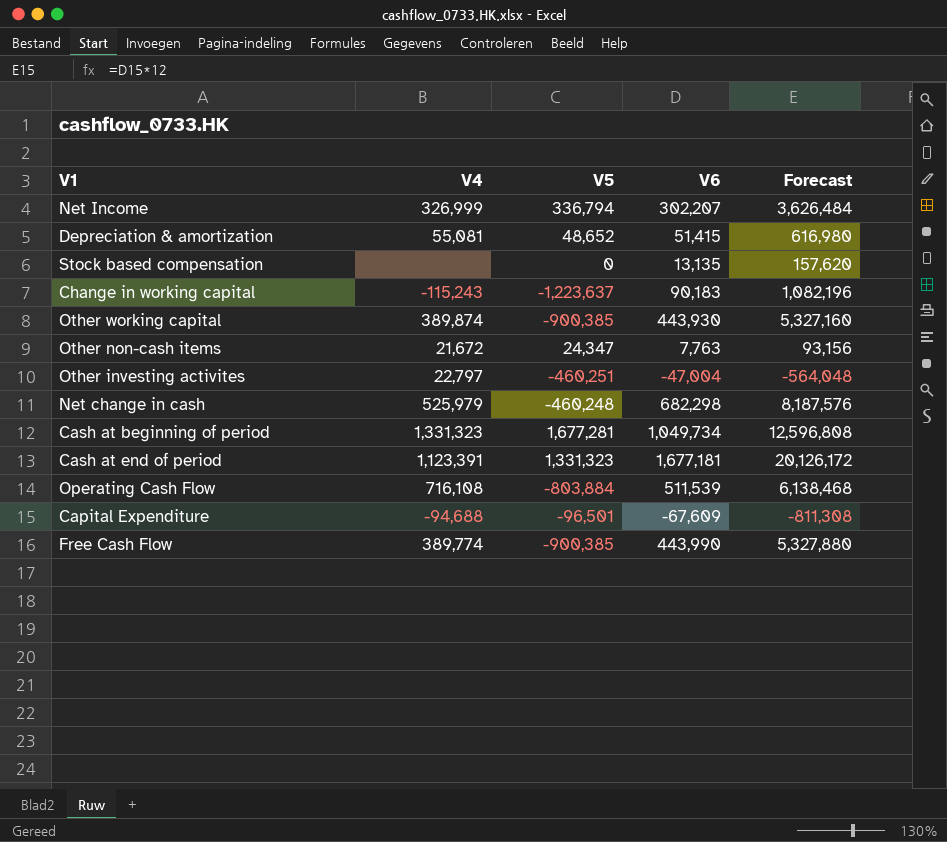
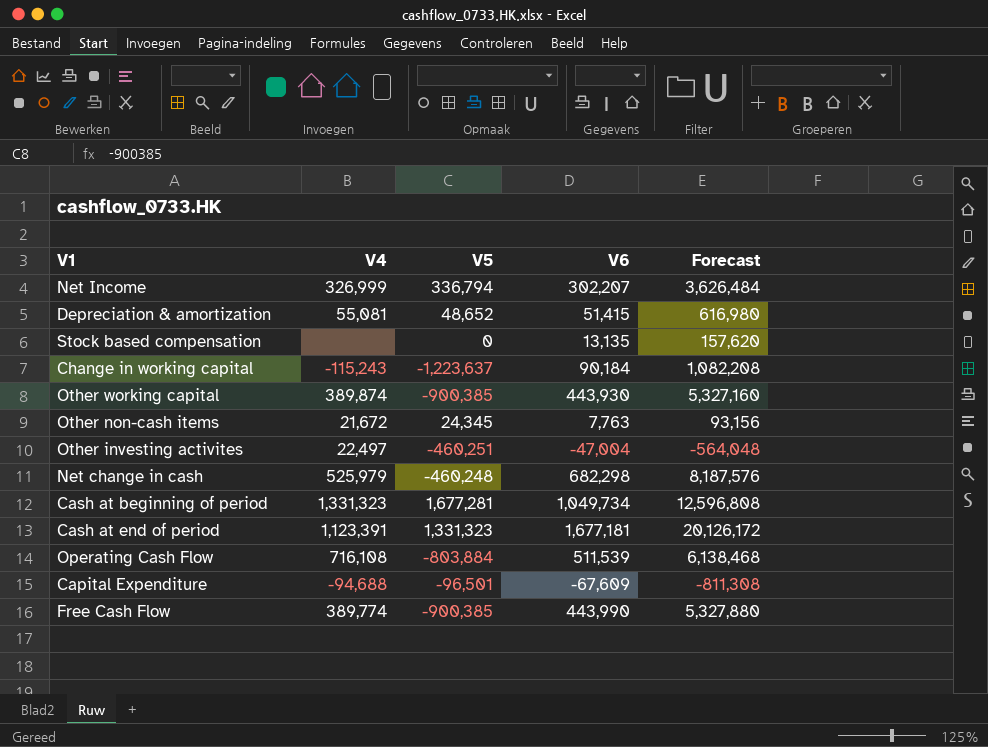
Change in working capital | V6: 90,183 -> 90,184
Change in working capital | Forecast: 1,082,196 -> 1,082,208
Other non-cash items | V5: 24,347 -> 24,345
Other investing activites | V4: 22,797 -> 22,497

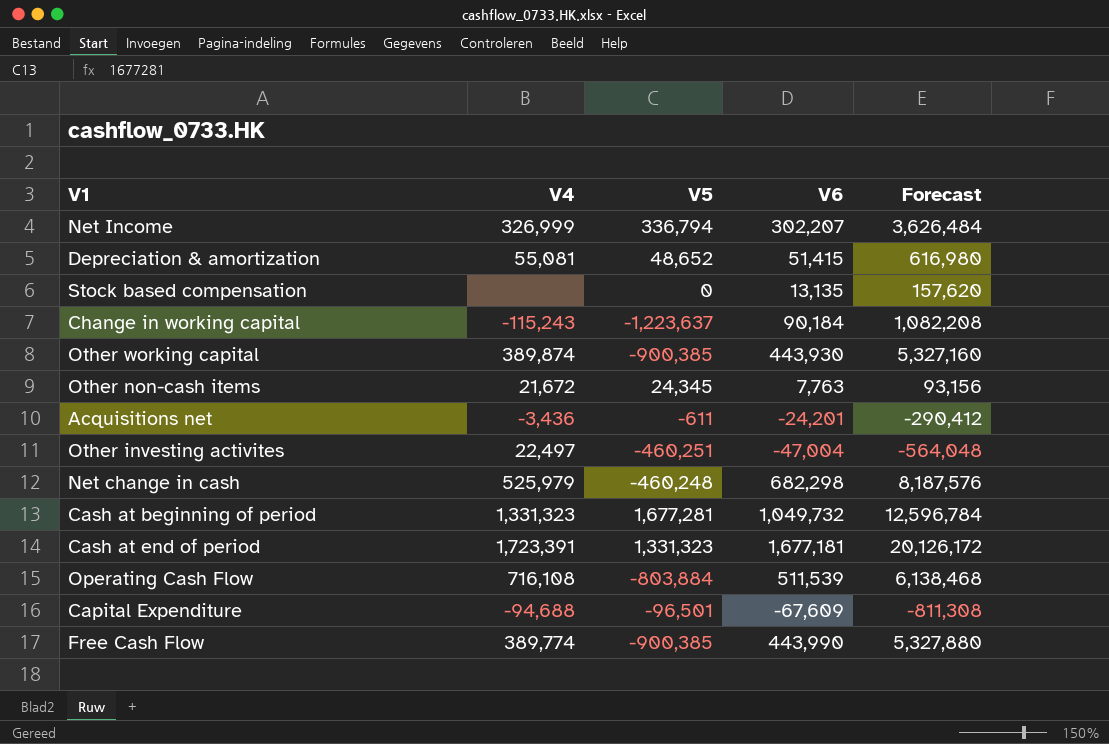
row Acquisitions net: none -> -3,436 | -611 | -24,201 | -290,412
Cash at beginning of period | V6: 1,049,734 -> 1,049,732
Cash at beginning of period | Forecast: 12,596,808 -> 12,596,784
Cash at end of period | V4: 1,123,391 -> 1,723,391

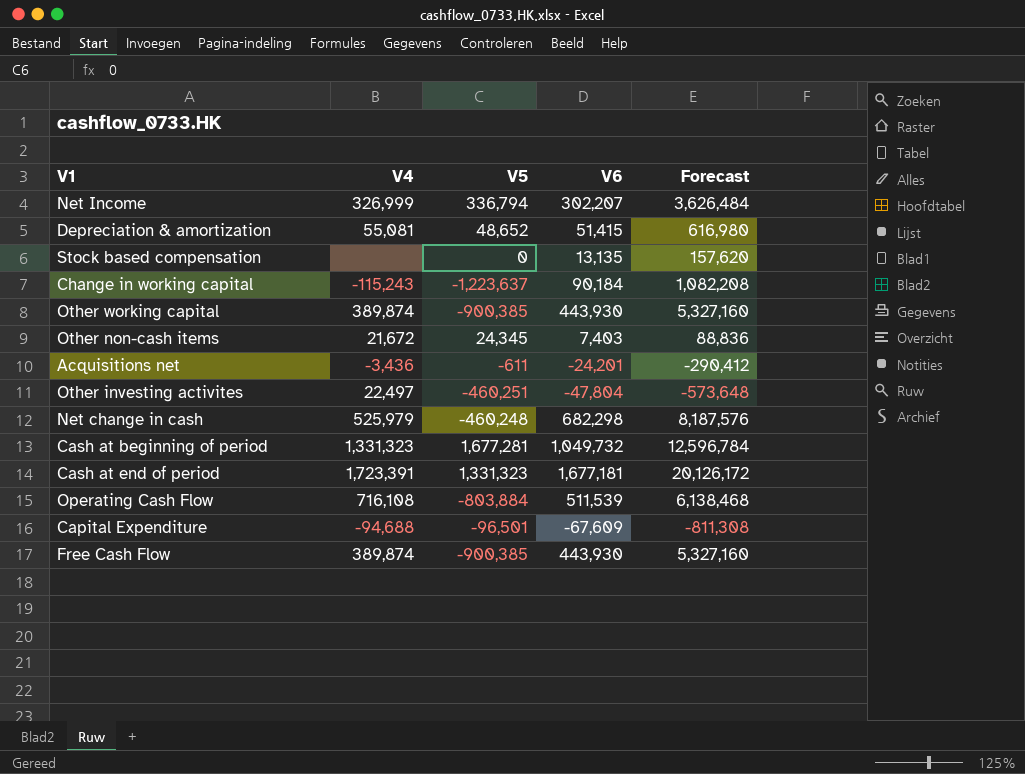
Other non-cash items | V6: 7,763 -> 7,403
Other non-cash items | Forecast: 93,156 -> 88,836
Other investing activites | V6: -47,004 -> -47,804
Other investing activites | Forecast: -564,048 -> -573,648
Free Cash Flow | V4: 389,774 -> 389,874
Free Cash Flow | V6: 443,990 -> 443,930
Free Cash Flow | Forecast: 5,327,880 -> 5,327,160

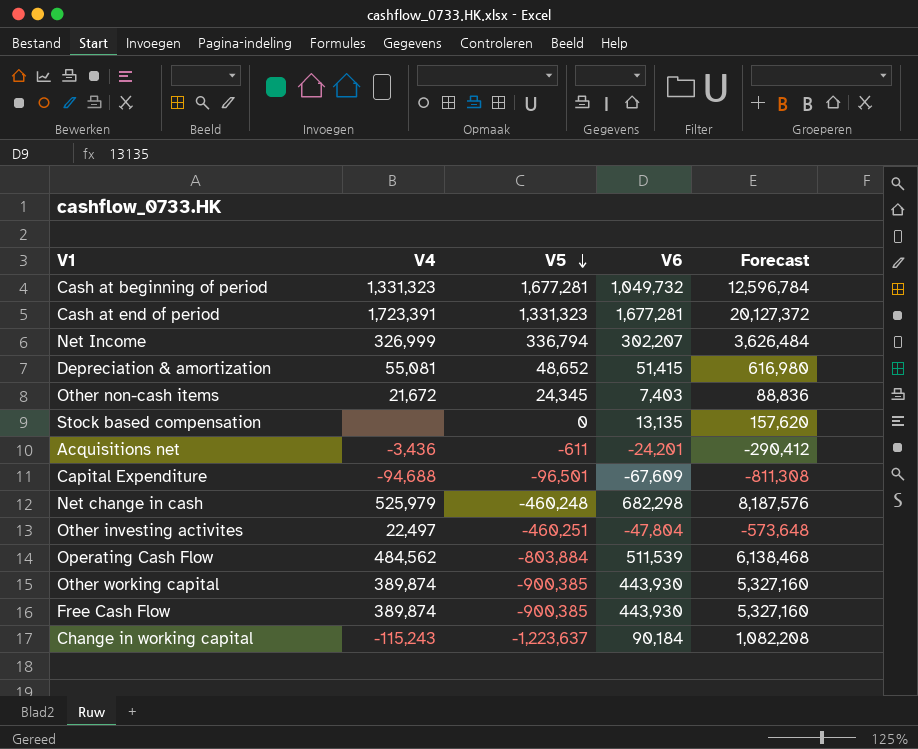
row order: none -> V5 descending
Cash at end of period | V6: 1,677,181 -> 1,677,281
Cash at end of period | Forecast: 20,126,172 -> 20,127,372
Operating Cash Flow | V4: 716,108 -> 484,562

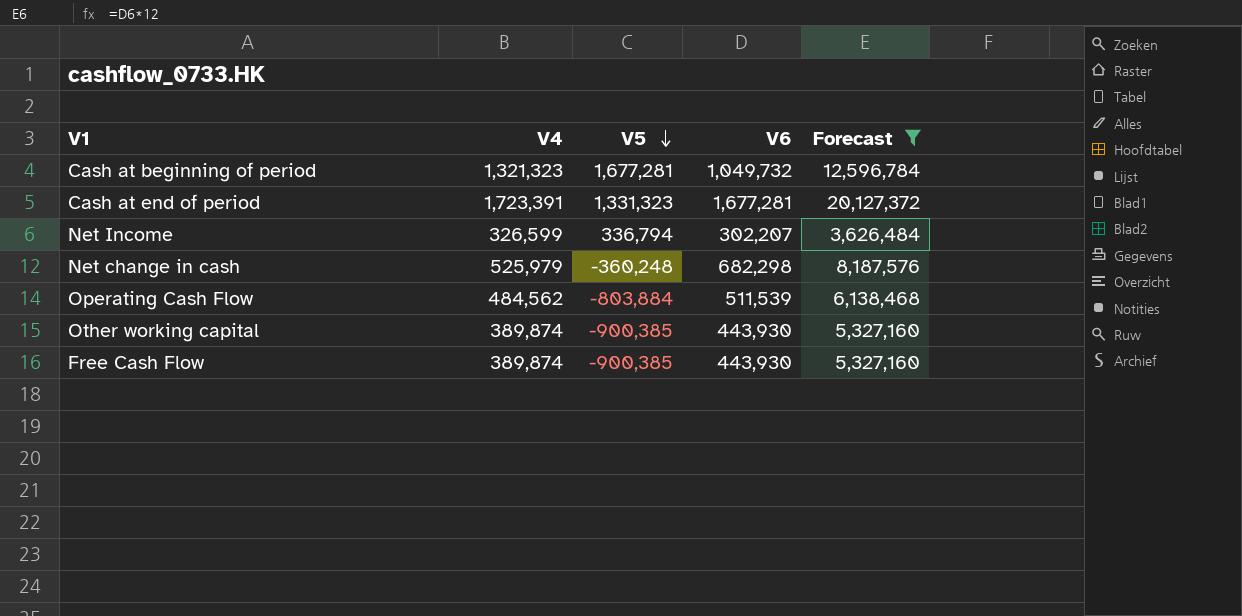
filter: none -> Forecast >= 3,626,484
Cash at beginning of period | V4: 1,331,323 -> 1,321,323
Net Income | V4: 326,999 -> 326,599
Net change in cash | V5: -460,248 -> -360,248

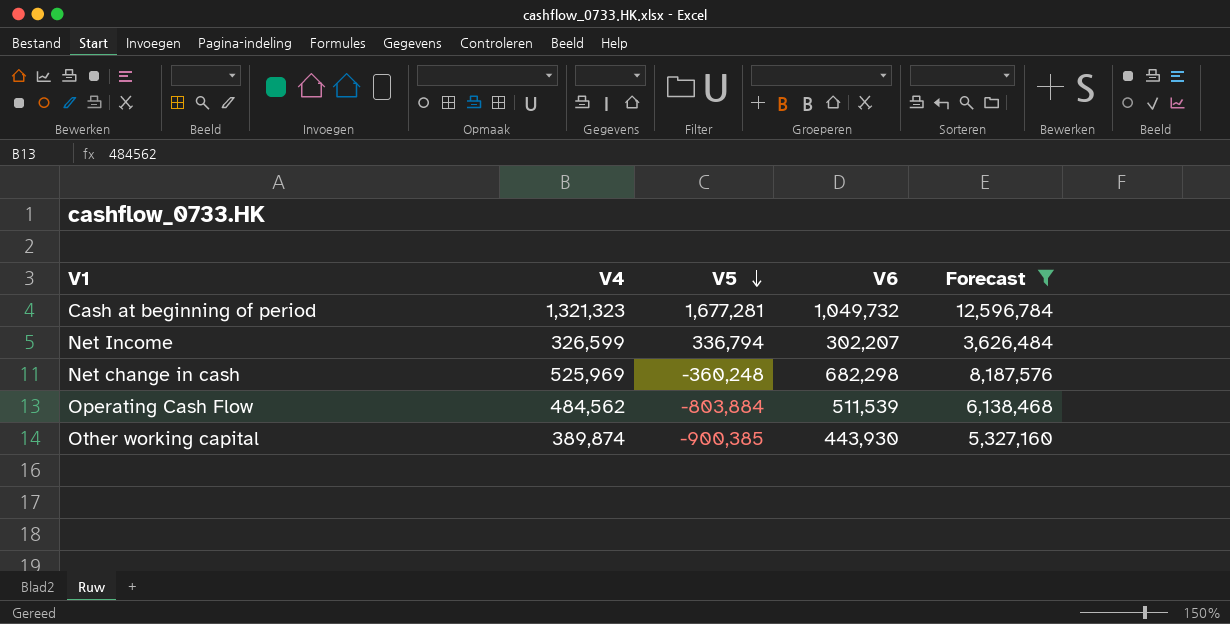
row Cash at end of period: 1,723,391 | 1,331,323 | 1,677,281 | 20,127,372 -> none
row Free Cash Flow: 389,874 | -900,385 | 443,930 | 5,327,160 -> none
Net change in cash | V4: 525,979 -> 525,969

